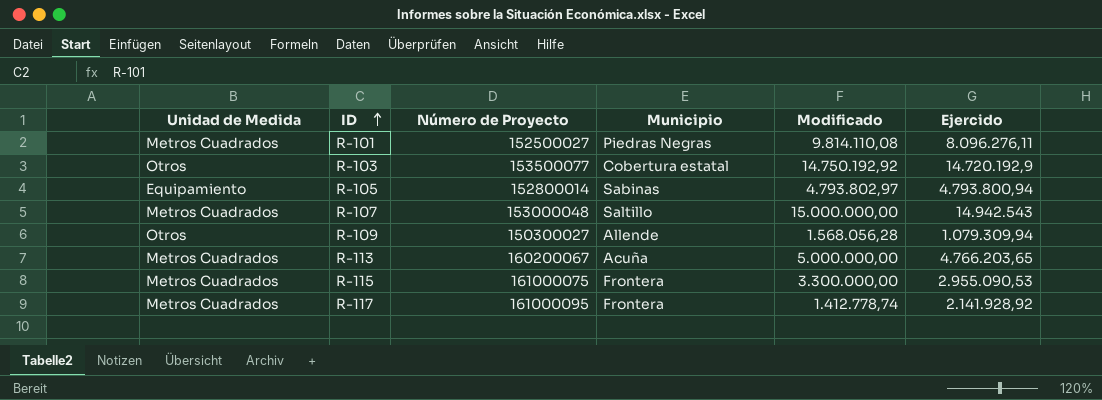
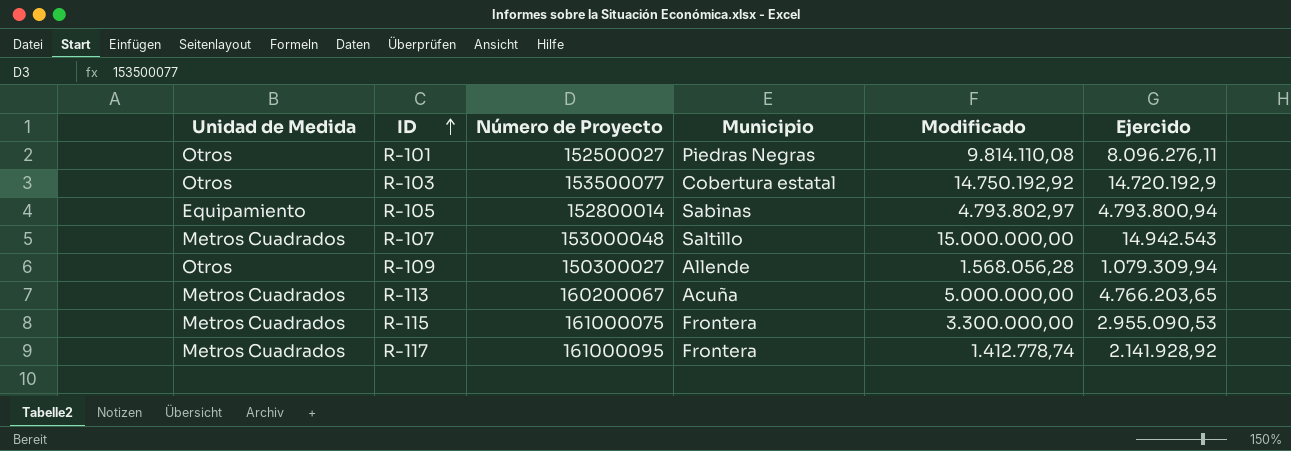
R-101 | Unidad de Medida: Metros Cuadrados -> Otros

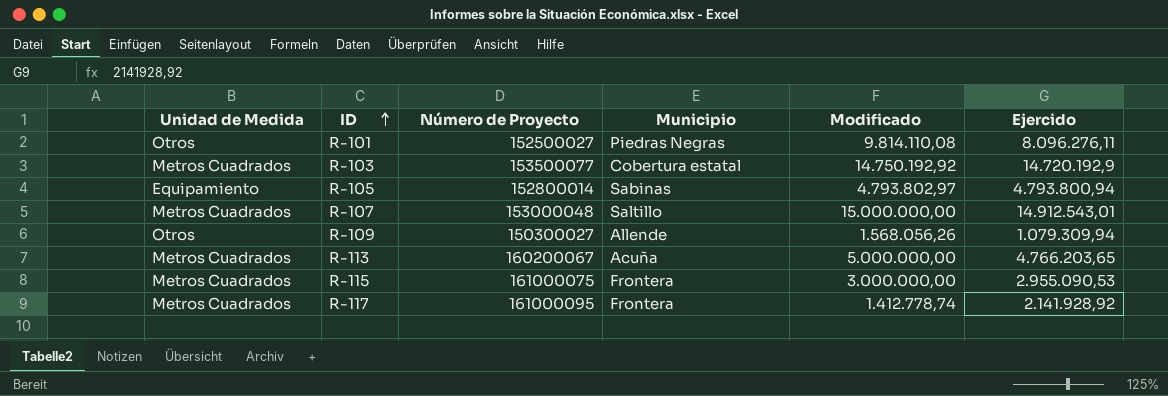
R-103 | Unidad de Medida: Otros -> Metros Cuadrados
R-107 | Ejercido: 14.942.543 -> 14.912.543,01
R-109 | Modificado: 1.568.056,28 -> 1.568.056,26
R-115 | Modificado: 3.300.000,00 -> 3.000.000,00

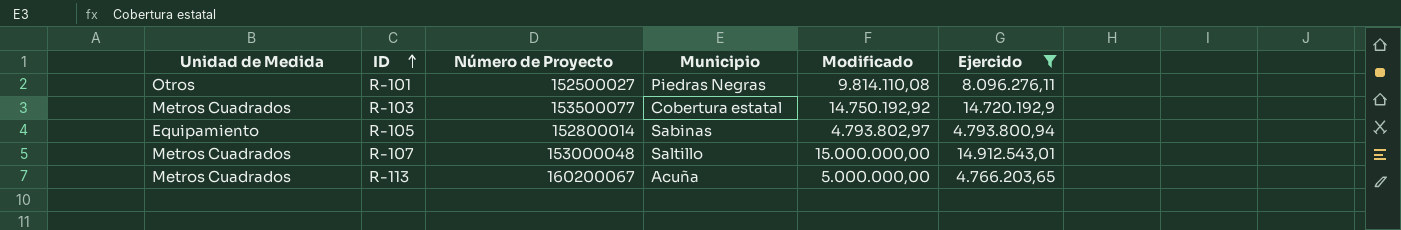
filter: none -> Ejercido >= 4.766.203,65

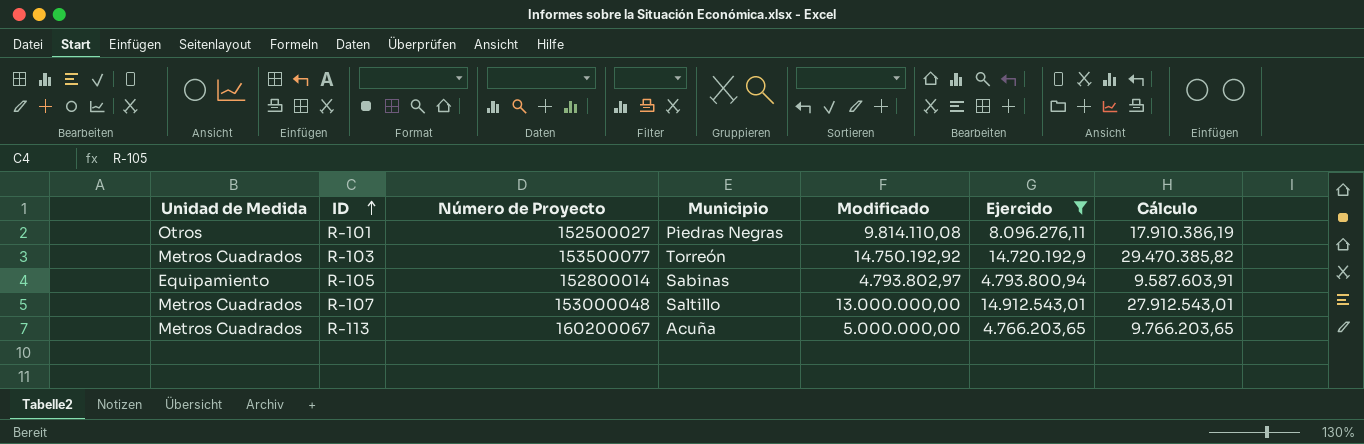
column Cálculo | formula: none -> [Modificado] + [Ejercido]
R-103 | Municipio: Cobertura estatal -> Torreón
R-107 | Modificado: 15.000.000,00 -> 13.000.000,00

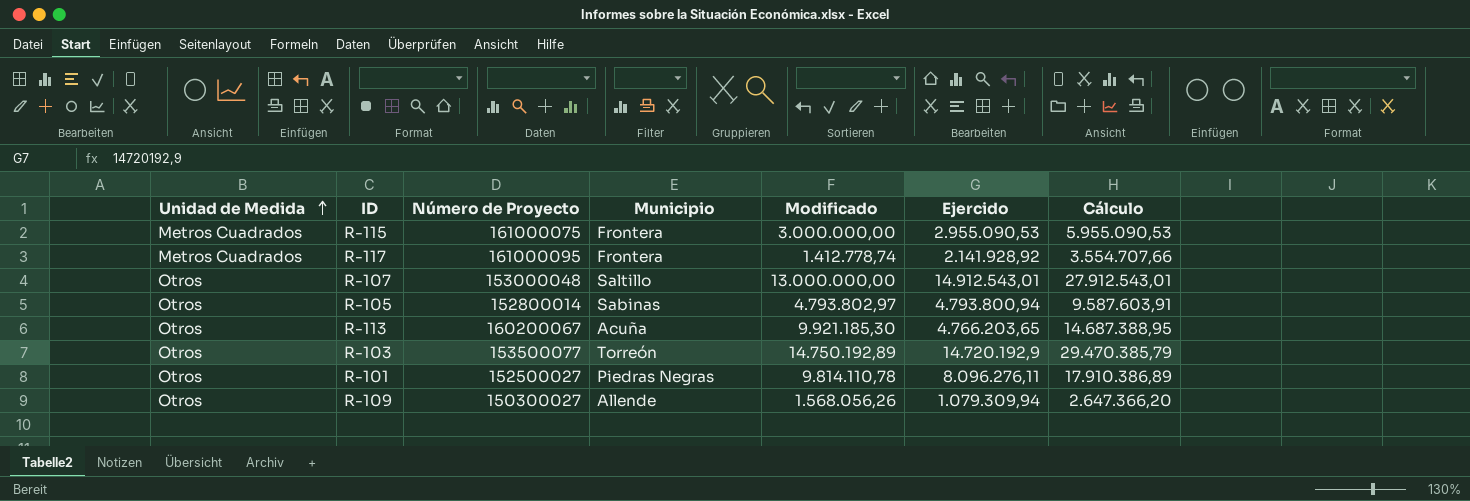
filter: Ejercido >= 4.766.203,65 -> none
row order: ID ascending -> Unidad de Medida ascending
R-107 | Unidad de Medida: Metros Cuadrados -> Otros
R-105 | Unidad de Medida: Equipamiento -> Otros
R-113 | Unidad de Medida: Metros Cuadrados -> Otros
R-113 | Modificado: 5.000.000,00 -> 9.921.185,30
R-113 | Cálculo: 9.766.203,65 -> 14.687.388,95
R-103 | Unidad de Medida: Metros Cuadrados -> Otros
R-103 | Modificado: 14.750.192,92 -> 14.750.192,89
R-103 | Cálculo: 29.470.385,82 -> 29.470.385,79
R-101 | Modificado: 9.814.110,08 -> 9.814.110,78
R-101 | Cálculo: 17.910.386,19 -> 17.910.386,89

